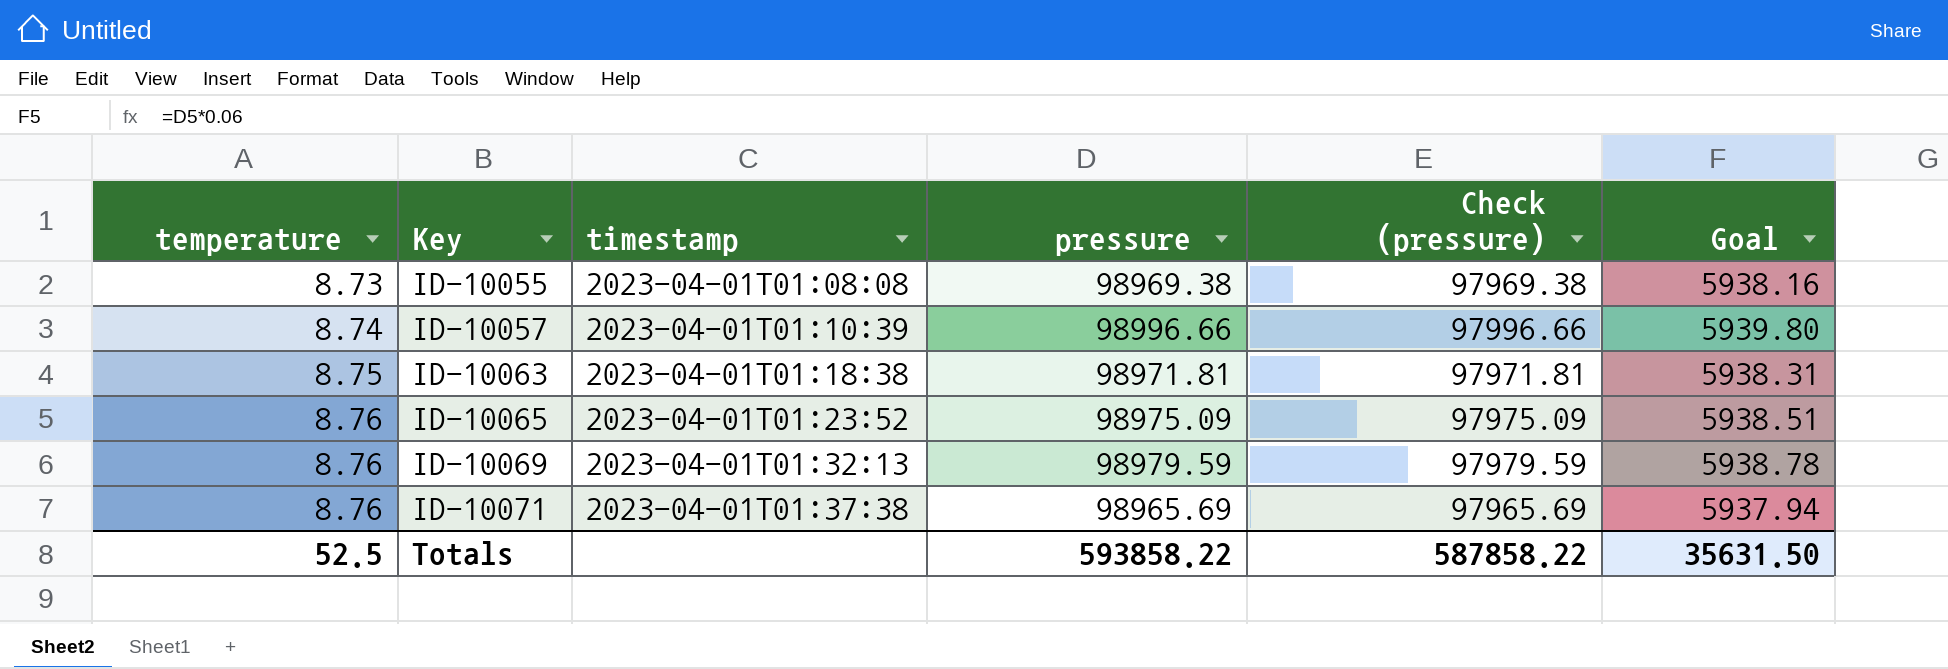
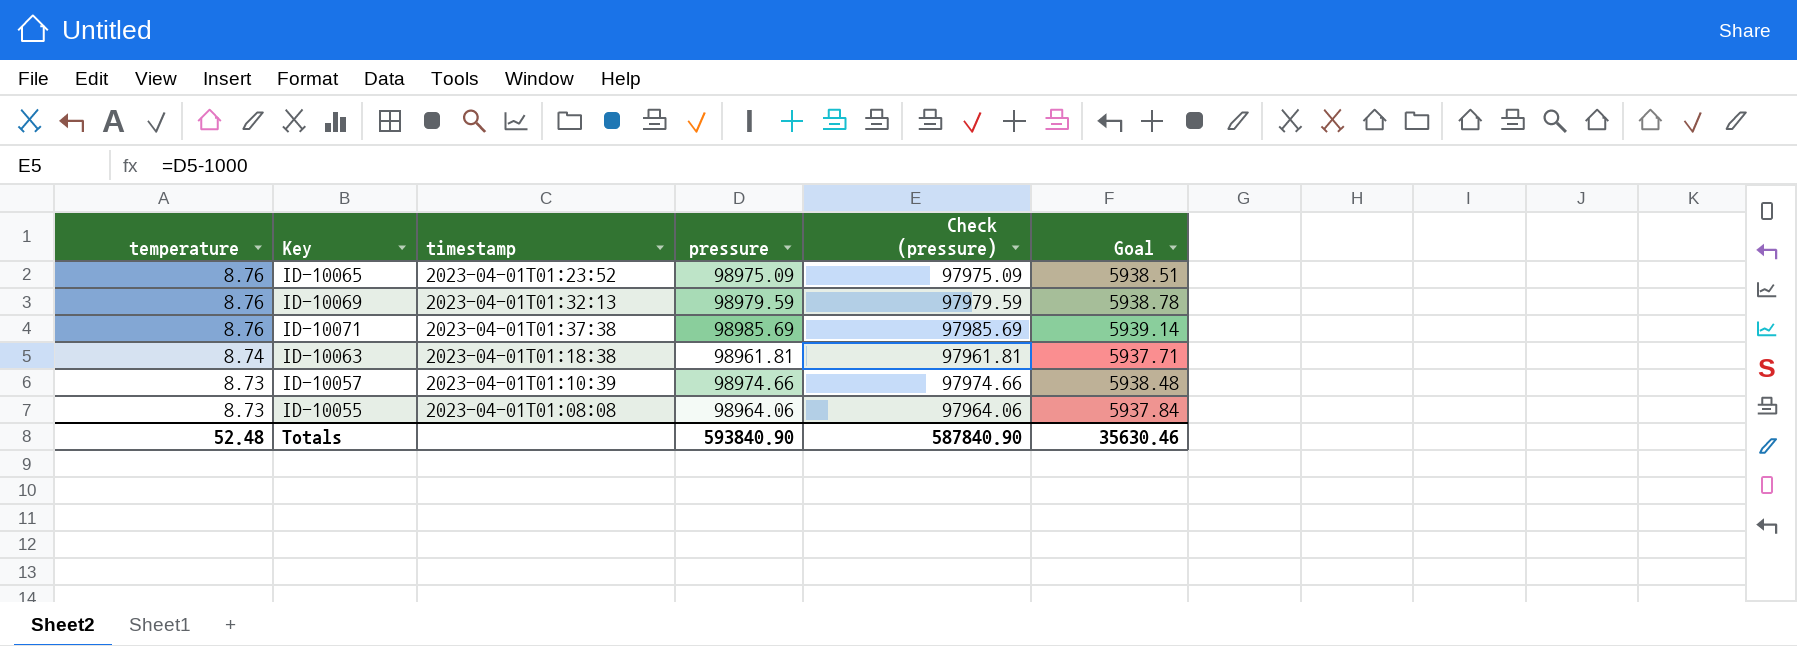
row order: temperature ascending -> temperature descending
ID-10071 | pressure: 98965.69 -> 98985.69
ID-10071 | Check (pressure): 97965.69 -> 97985.69
ID-10071 | Goal: 5937.94 -> 5939.14
ID-10063 | temperature: 8.75 -> 8.74
ID-10063 | pressure: 98971.81 -> 98961.81
ID-10063 | Check (pressure): 97971.81 -> 97961.81
ID-10063 | Goal: 5938.31 -> 5937.71
ID-10057 | temperature: 8.74 -> 8.73
ID-10057 | pressure: 98996.66 -> 98974.66
ID-10057 | Check (pressure): 97996.66 -> 97974.66
ID-10057 | Goal: 5939.80 -> 5938.48
ID-10055 | pressure: 98969.38 -> 98964.06
ID-10055 | Check (pressure): 97969.38 -> 97964.06
ID-10055 | Goal: 5938.16 -> 5937.84
Totals | temperature: 52.5 -> 52.48
Totals | pressure: 593858.22 -> 593840.90
Totals | Check (pressure): 587858.22 -> 587840.90
Totals | Goal: 35631.50 -> 35630.46

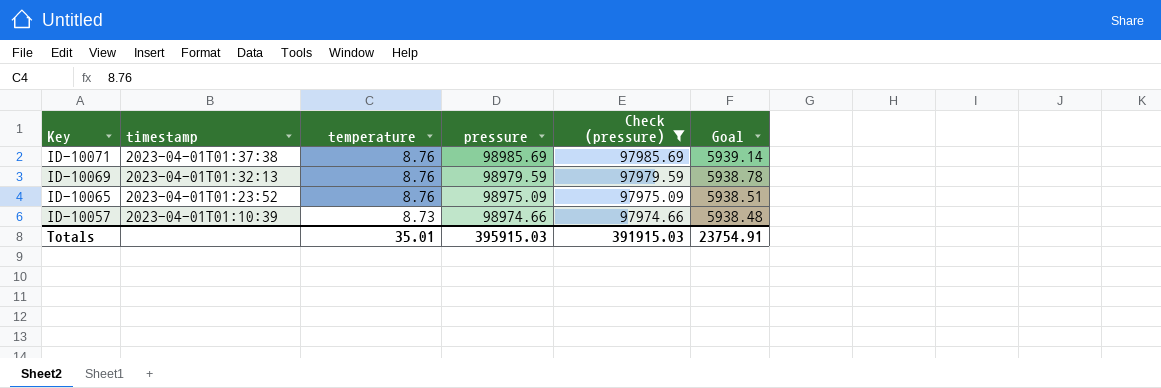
filter: none -> Check (pressure) >= 97974.66
row order: temperature descending -> Key descending
column temperature | position: 1 -> 3
Totals | temperature: 52.48 -> 35.01
Totals | pressure: 593840.90 -> 395915.03
Totals | Check (pressure): 587840.90 -> 391915.03
Totals | Goal: 35630.46 -> 23754.91

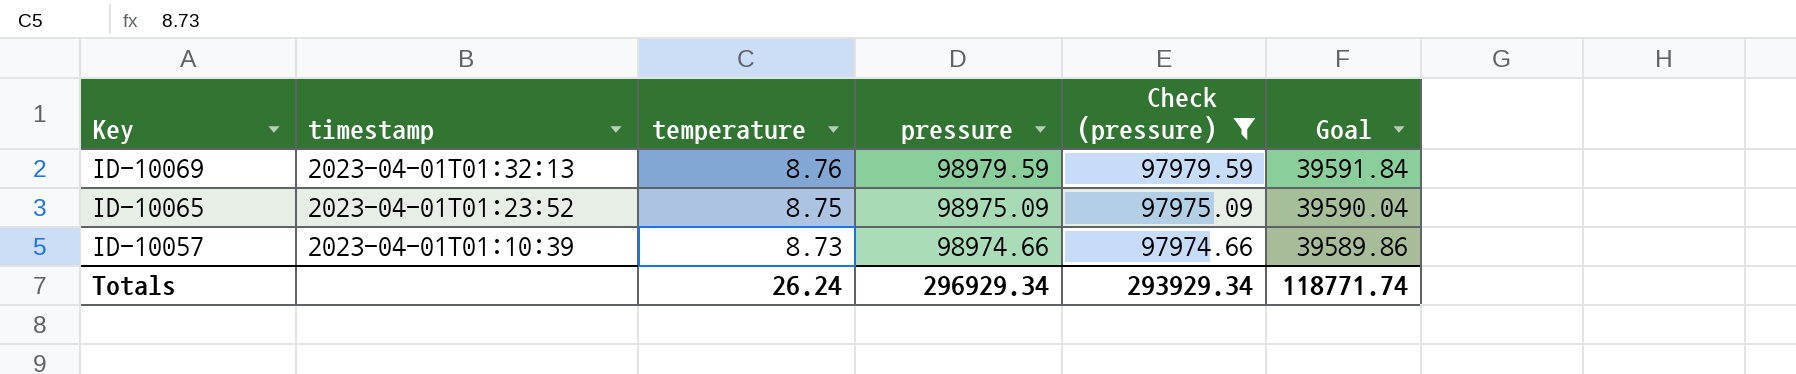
column Goal | formula: [pressure] * 0.06 -> [pressure] * 0.4
row ID-10071: 2023-04-01T01:37:38 | 8.76 | 98985.69 | 97985.69 | 5939.14 -> none
ID-10065 | temperature: 8.76 -> 8.75
Totals | temperature: 35.01 -> 26.24
Totals | pressure: 395915.03 -> 296929.34
Totals | Check (pressure): 391915.03 -> 293929.34
Totals | Goal: 23754.91 -> 118771.74

